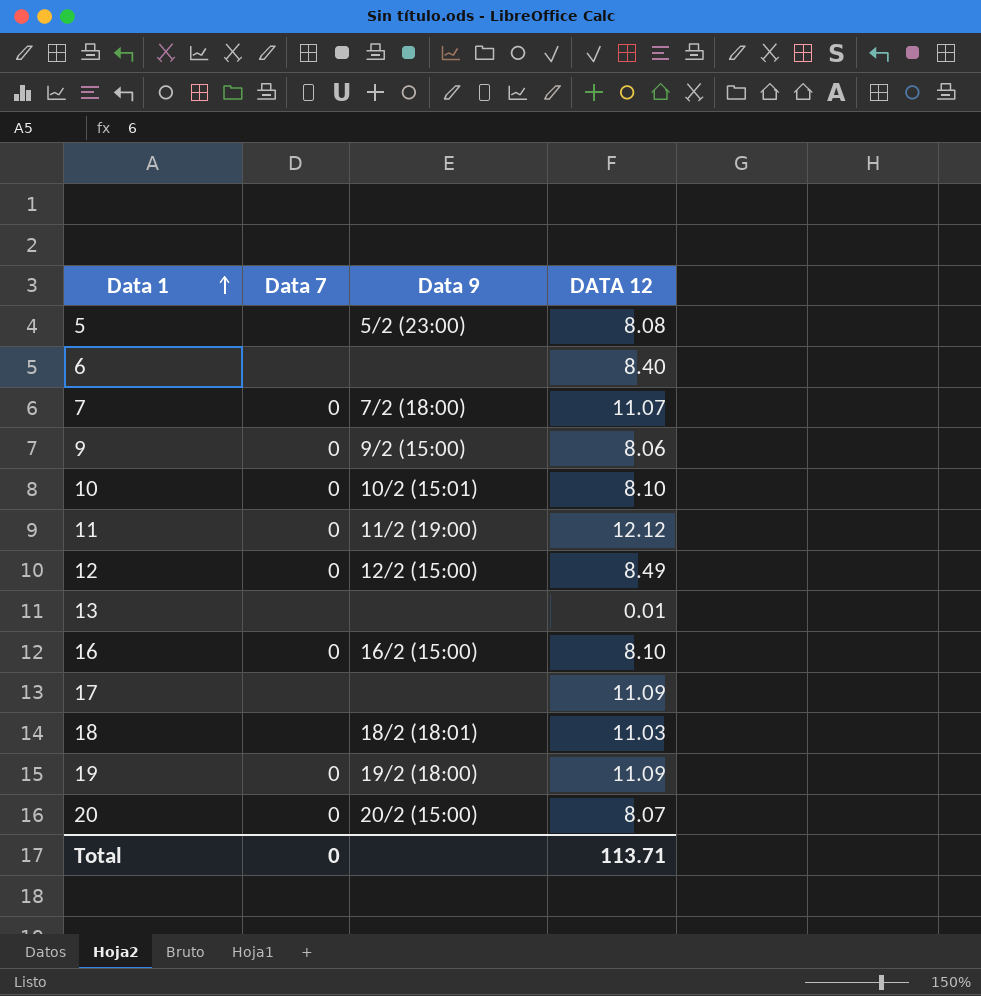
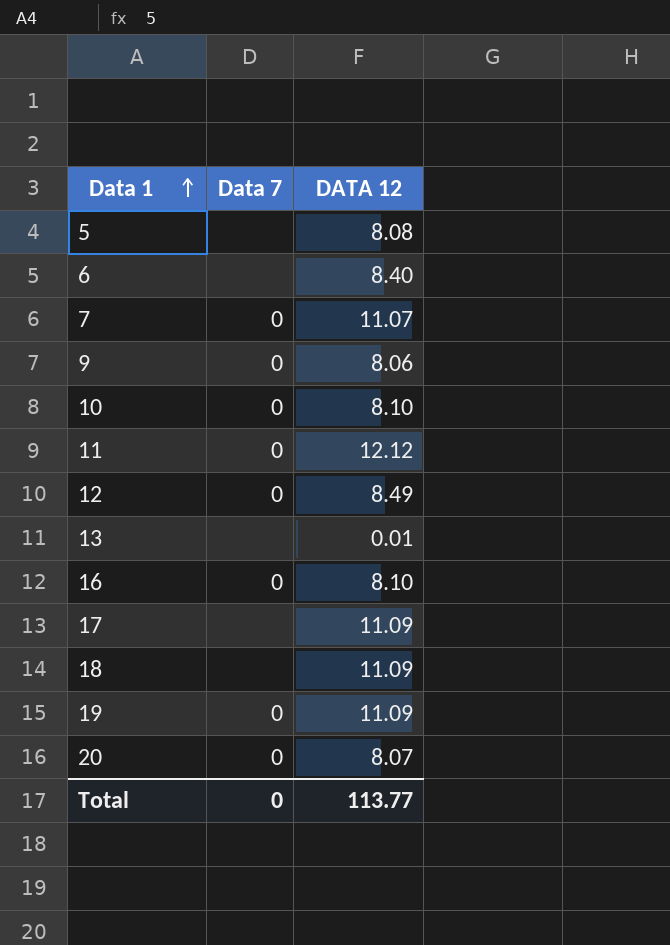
column Data 9 | position: 3 -> none
18 | DATA 12: 11.03 -> 11.09
Total | DATA 12: 113.71 -> 113.77

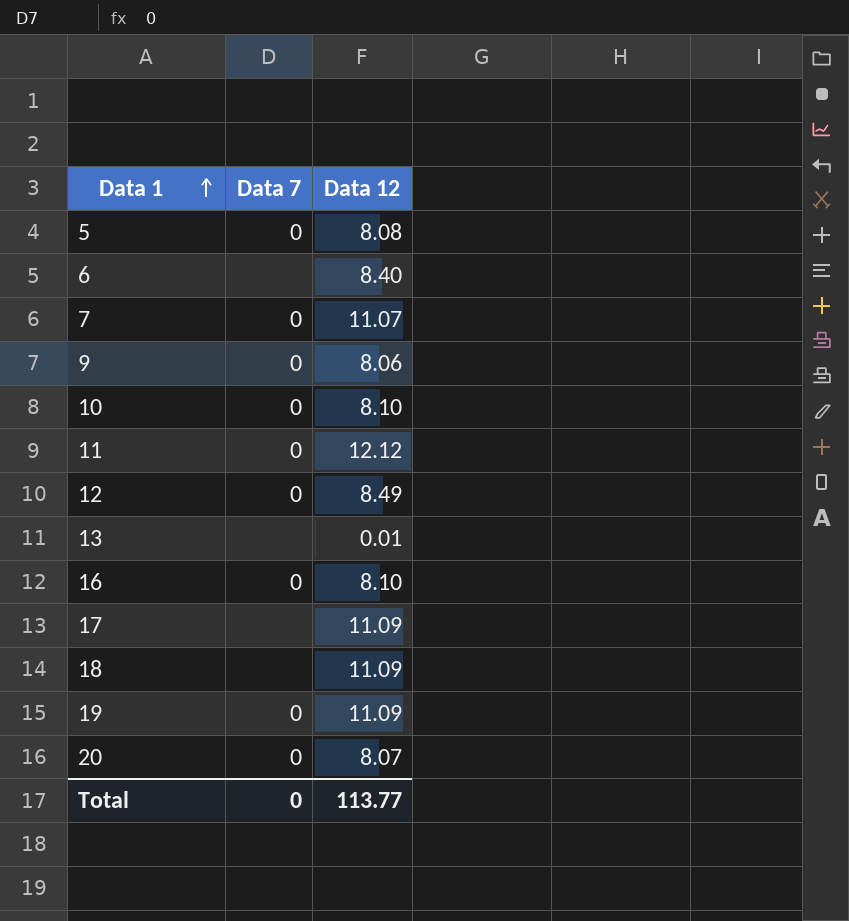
column name: DATA 12 -> Data 12
5 | Data 7: none -> 0

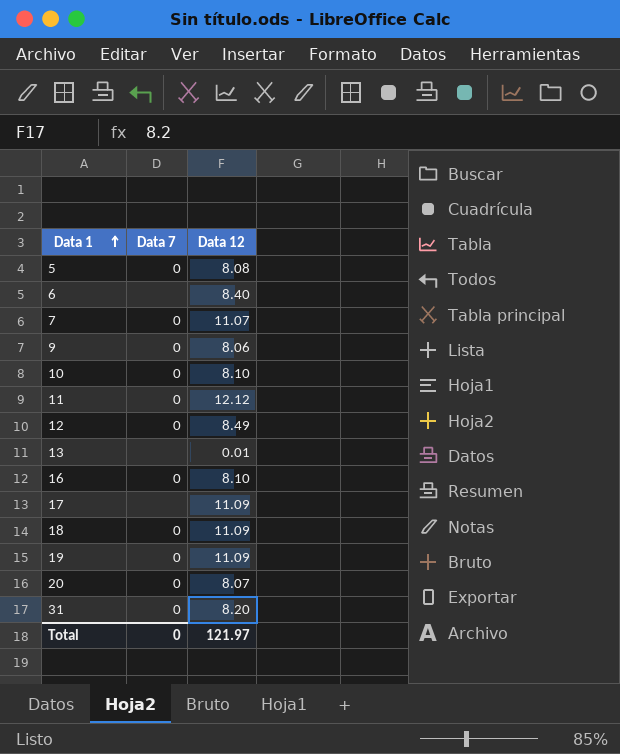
18 | Data 7: none -> 0
row 31: none -> 0 | 8.20
Total | Data 12: 113.77 -> 121.97

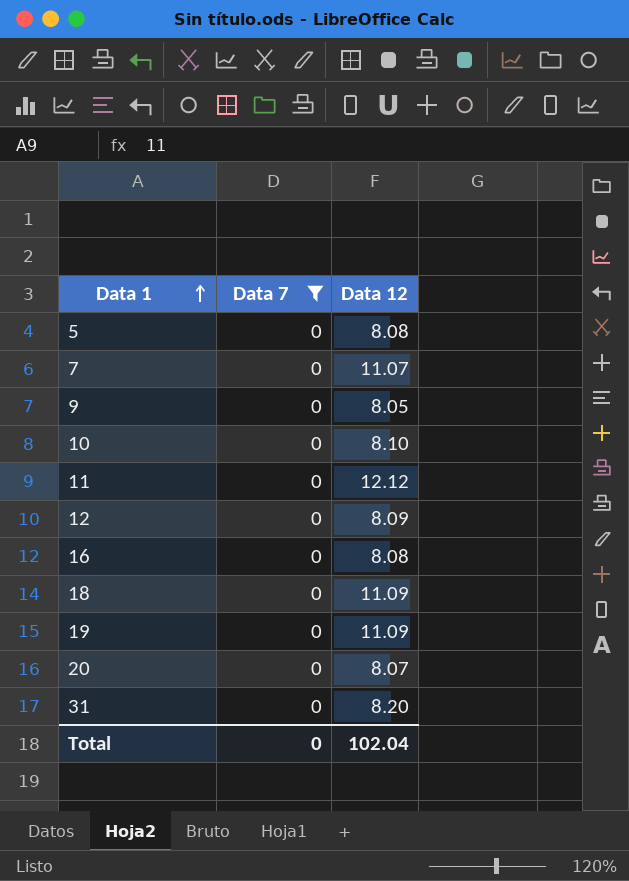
filter: none -> Data 7 = 0
9 | Data 12: 8.06 -> 8.05
12 | Data 12: 8.49 -> 8.09
16 | Data 12: 8.10 -> 8.08
Total | Data 12: 121.97 -> 102.04

